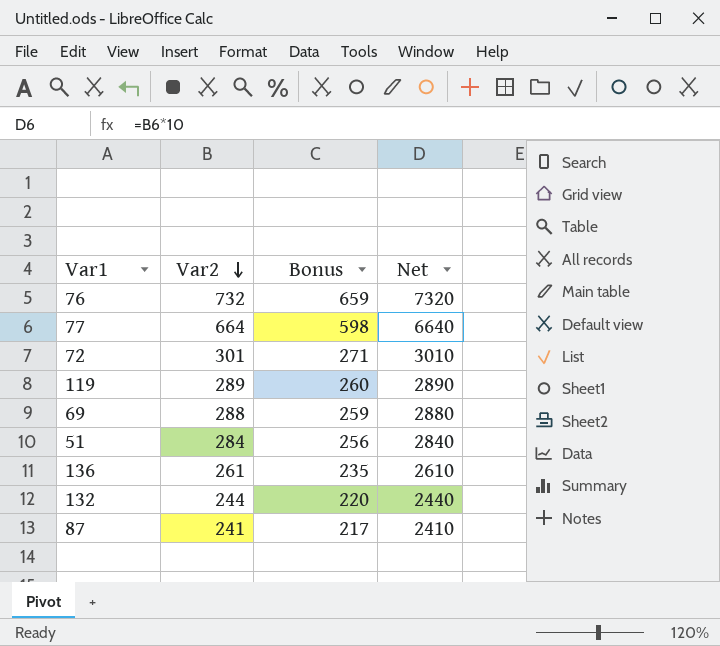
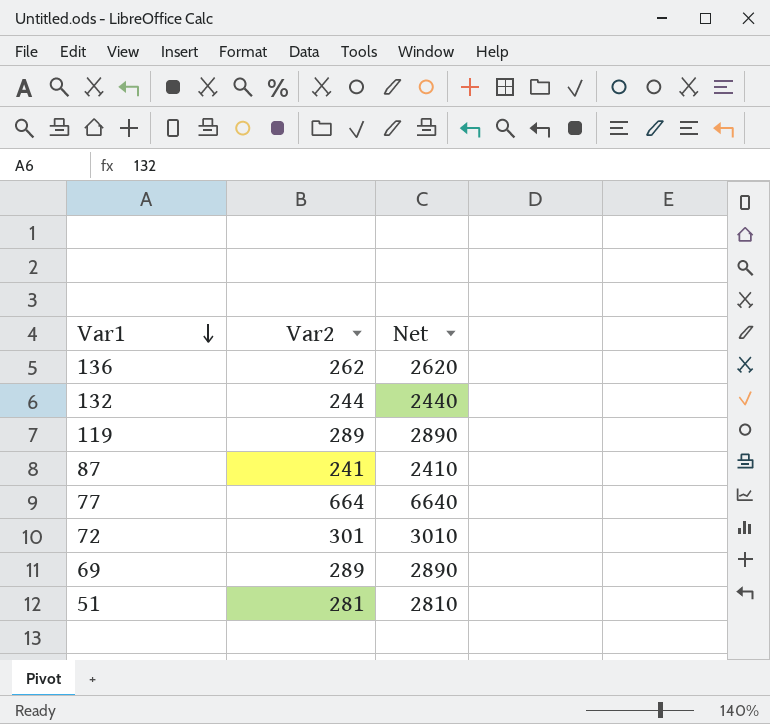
row order: Var2 descending -> Var1 descending
column Bonus | formula: [Var2] * 0.9 -> none
row 76: 732 | 659 | 7320 -> none
136 | Var2: 261 -> 262
136 | Net: 2610 -> 2620
69 | Var2: 288 -> 289
69 | Net: 2880 -> 2890
51 | Var2: 284 -> 281
51 | Net: 2840 -> 2810

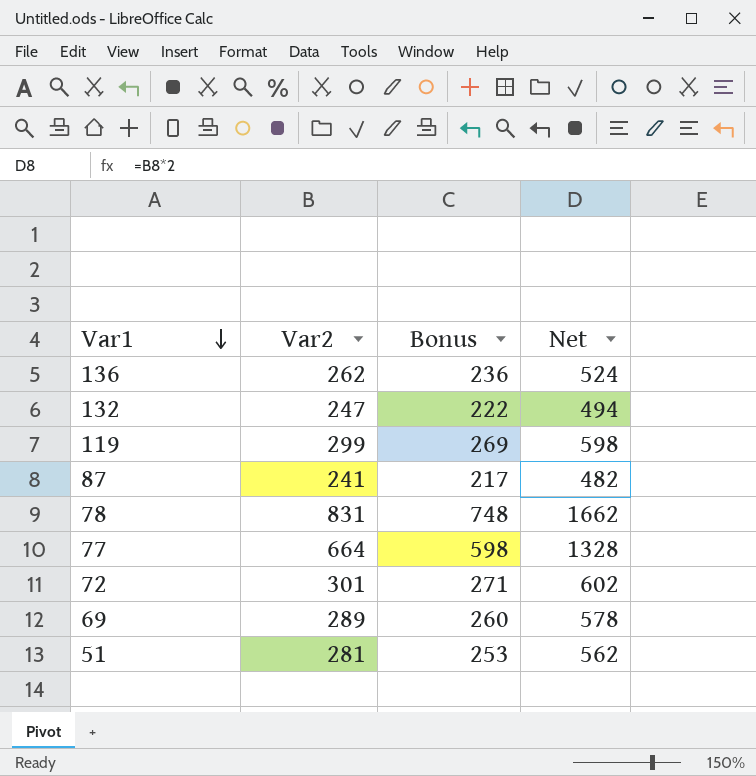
column Bonus | formula: none -> [Var2] * 0.9
column Net | formula: [Var2] * 10 -> [Var2] * 2
132 | Var2: 244 -> 247
119 | Var2: 289 -> 299
row 78: none -> 831 | 748 | 1662

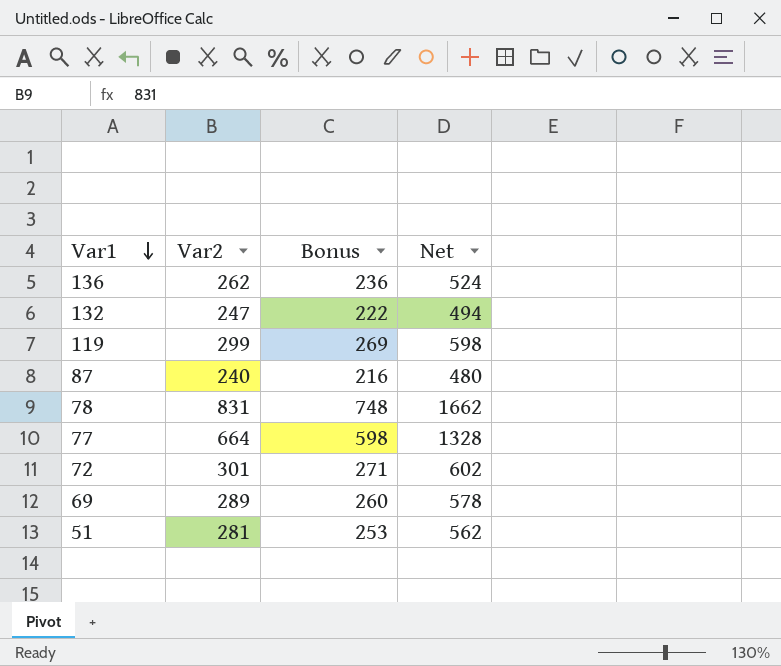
87 | Var2: 241 -> 240
87 | Bonus: 217 -> 216
87 | Net: 482 -> 480

